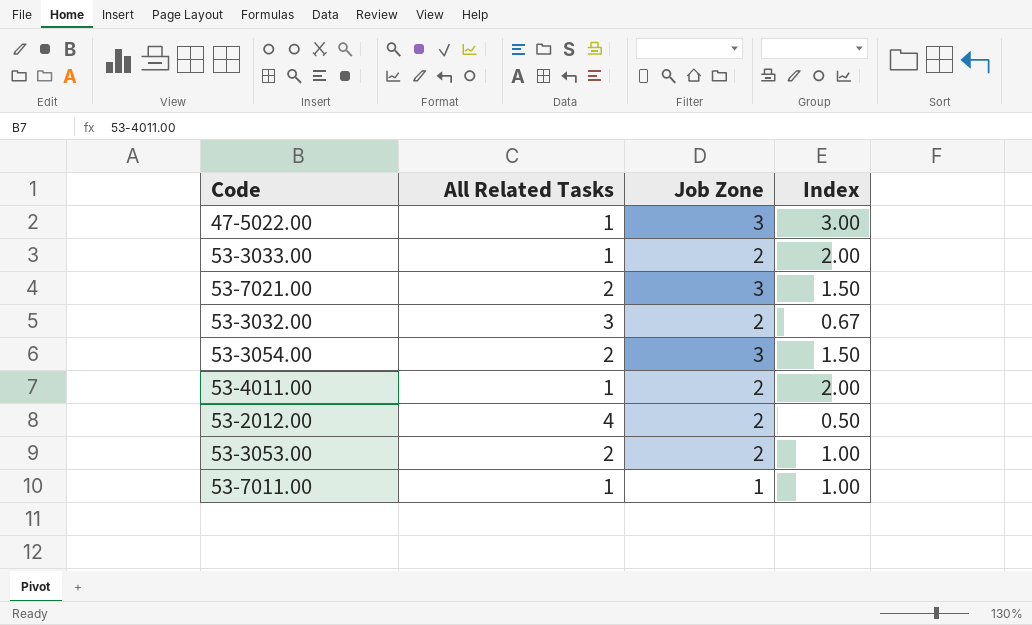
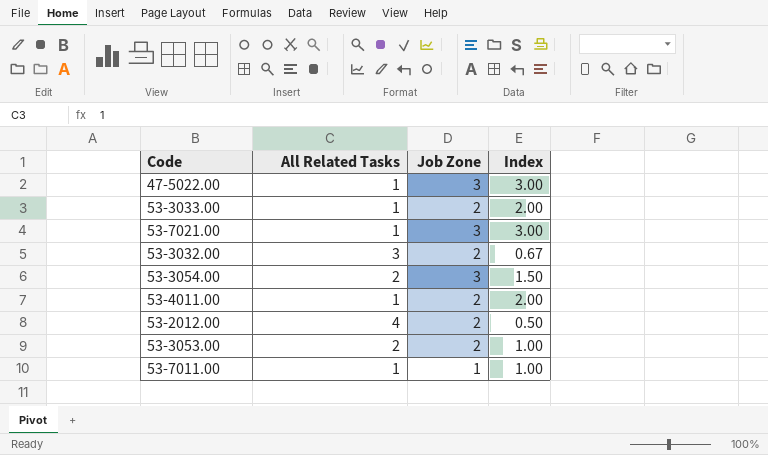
53-7021.00 | All Related Tasks: 2 -> 1
53-7021.00 | Index: 1.50 -> 3.00

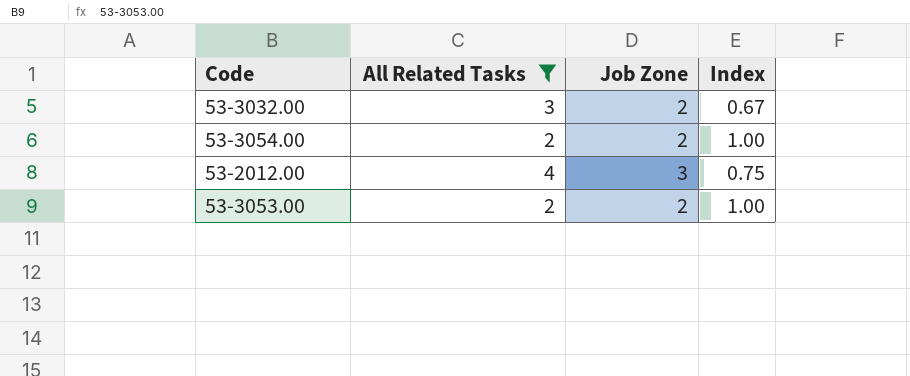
filter: none -> All Related Tasks != 1
53-3054.00 | Job Zone: 3 -> 2
53-3054.00 | Index: 1.50 -> 1.00
53-2012.00 | Job Zone: 2 -> 3
53-2012.00 | Index: 0.50 -> 0.75

